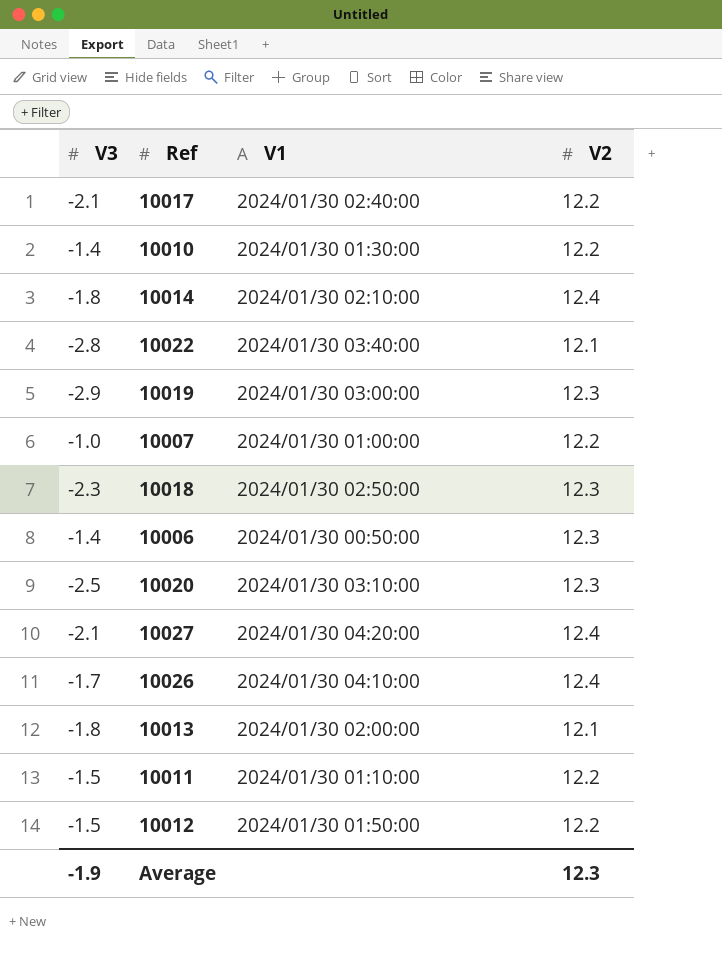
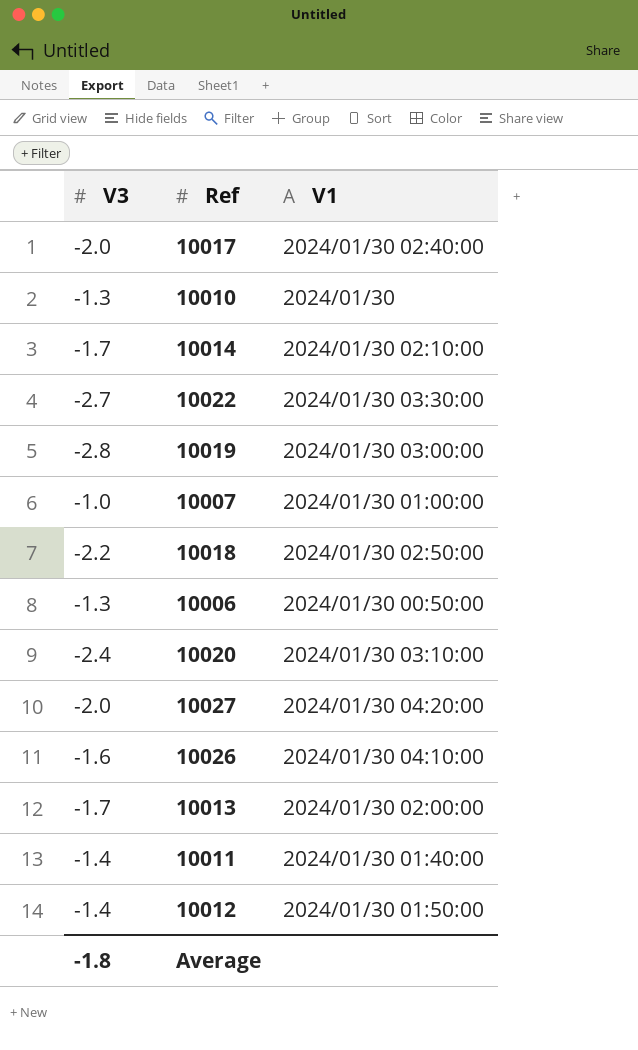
column V2 | position: 4 -> none
10017 | V3: -2.1 -> -2.0
10010 | V3: -1.4 -> -1.3
10010 | V1: 2024/01/30 01:30:00 -> 2024/01/30
10014 | V3: -1.8 -> -1.7
10022 | V3: -2.8 -> -2.7
10022 | V1: 2024/01/30 03:40:00 -> 2024/01/30 03:30:00
10019 | V3: -2.9 -> -2.8
10018 | V3: -2.3 -> -2.2
10006 | V3: -1.4 -> -1.3
10020 | V3: -2.5 -> -2.4
10027 | V3: -2.1 -> -2.0
10026 | V3: -1.7 -> -1.6
10013 | V3: -1.8 -> -1.7
10011 | V3: -1.5 -> -1.4
10011 | V1: 2024/01/30 01:10:00 -> 2024/01/30 01:40:00
10012 | V3: -1.5 -> -1.4
Average | V3: -1.9 -> -1.8

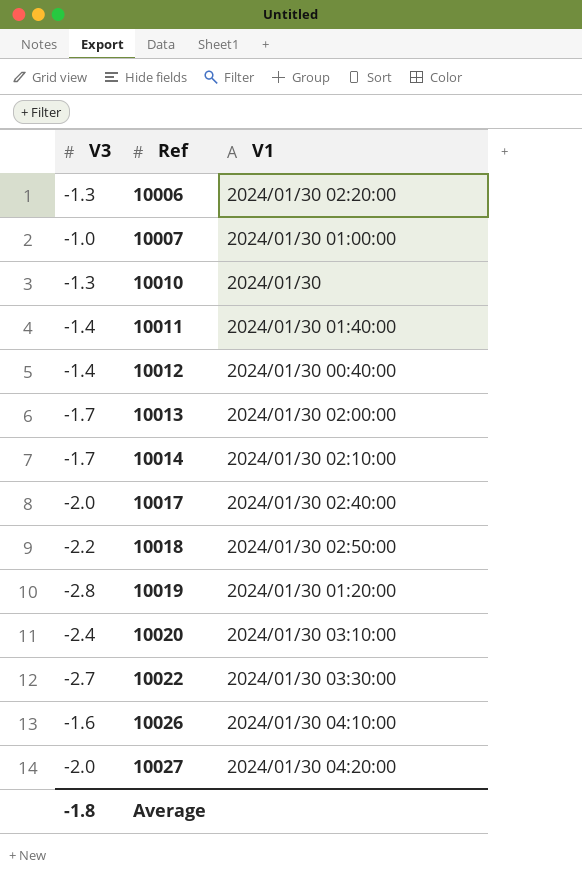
row order: none -> Ref ascending
10006 | V1: 2024/01/30 00:50:00 -> 2024/01/30 02:20:00
10012 | V1: 2024/01/30 01:50:00 -> 2024/01/30 00:40:00
10019 | V1: 2024/01/30 03:00:00 -> 2024/01/30 01:20:00

